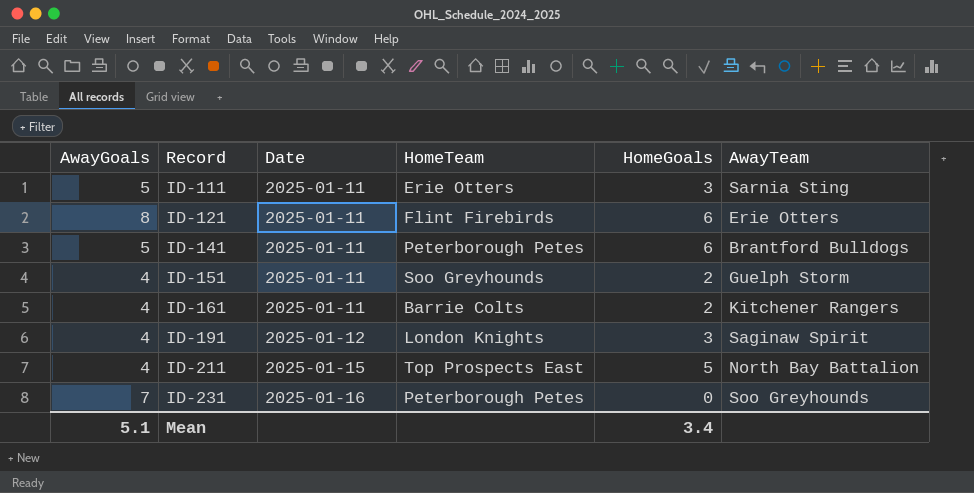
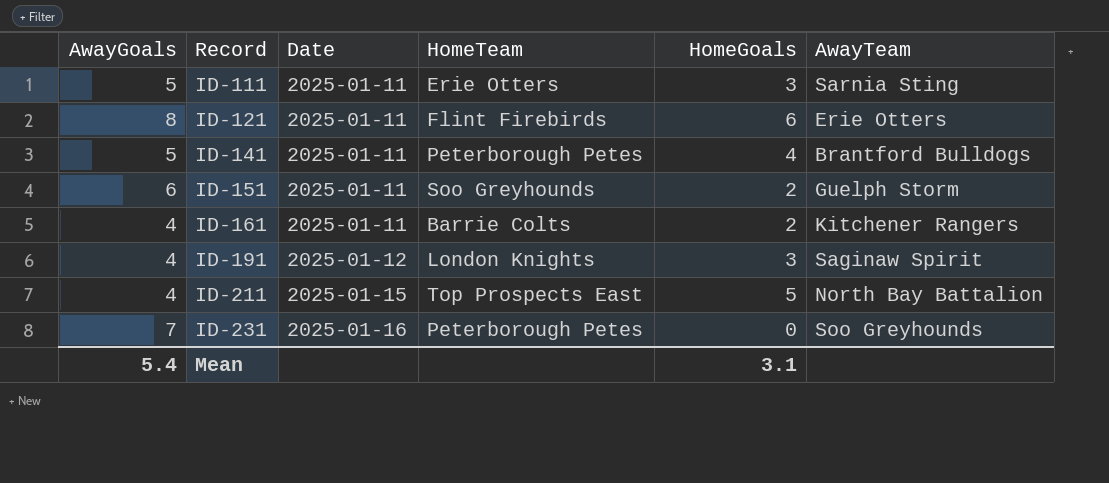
ID-141 | HomeGoals: 6 -> 4
ID-151 | AwayGoals: 4 -> 6
Mean | AwayGoals: 5.1 -> 5.4
Mean | HomeGoals: 3.4 -> 3.1

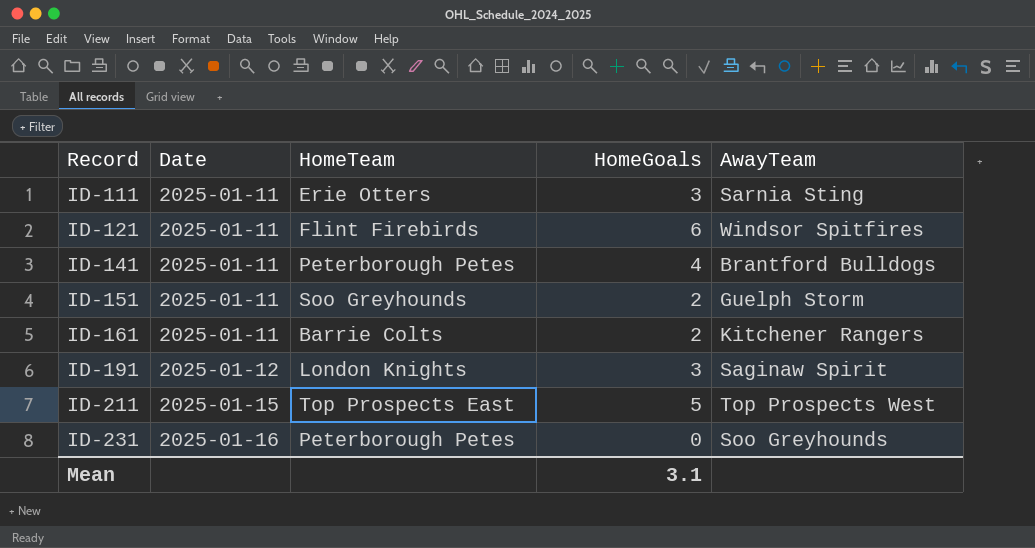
column AwayGoals | position: 1 -> none
ID-121 | AwayTeam: Erie Otters -> Windsor Spitfires
ID-211 | AwayTeam: North Bay Battalion -> Top Prospects West

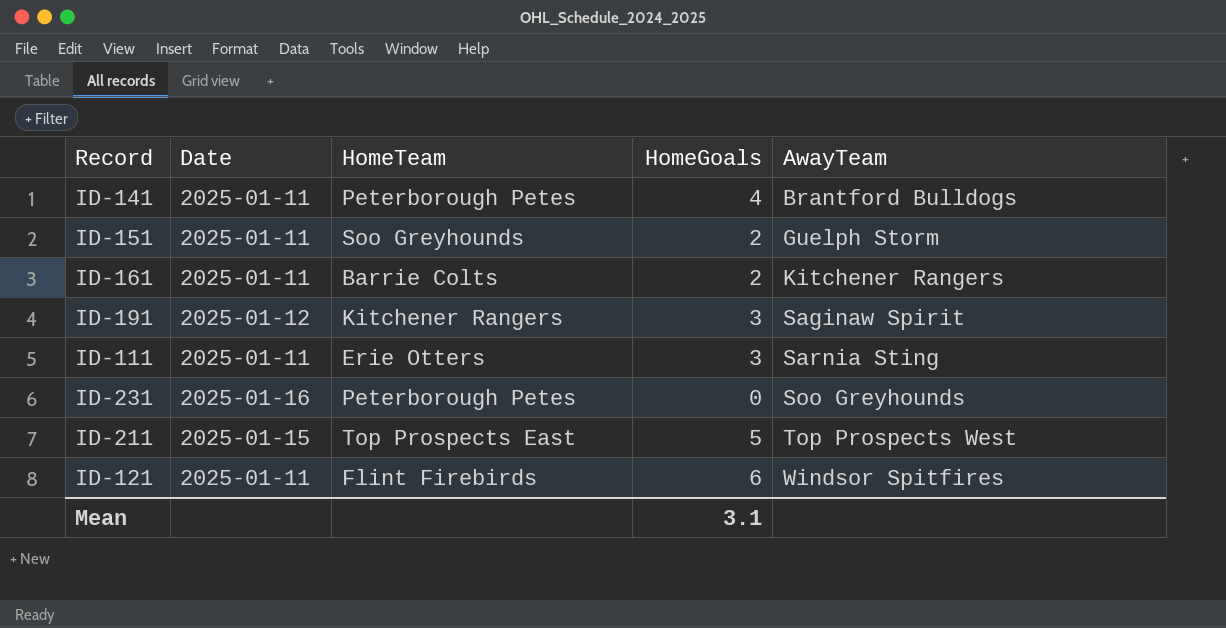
row order: Record ascending -> AwayTeam ascending
ID-191 | HomeTeam: London Knights -> Kitchener Rangers

